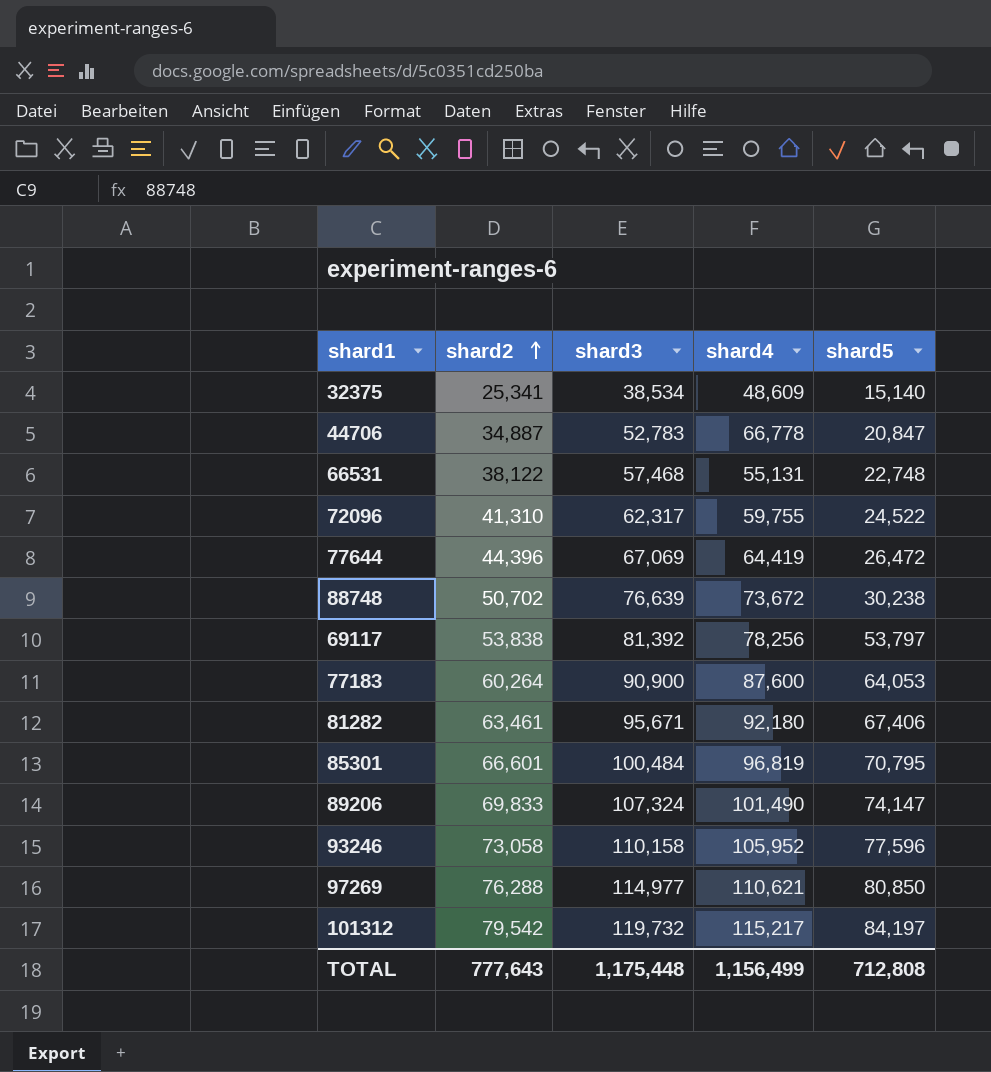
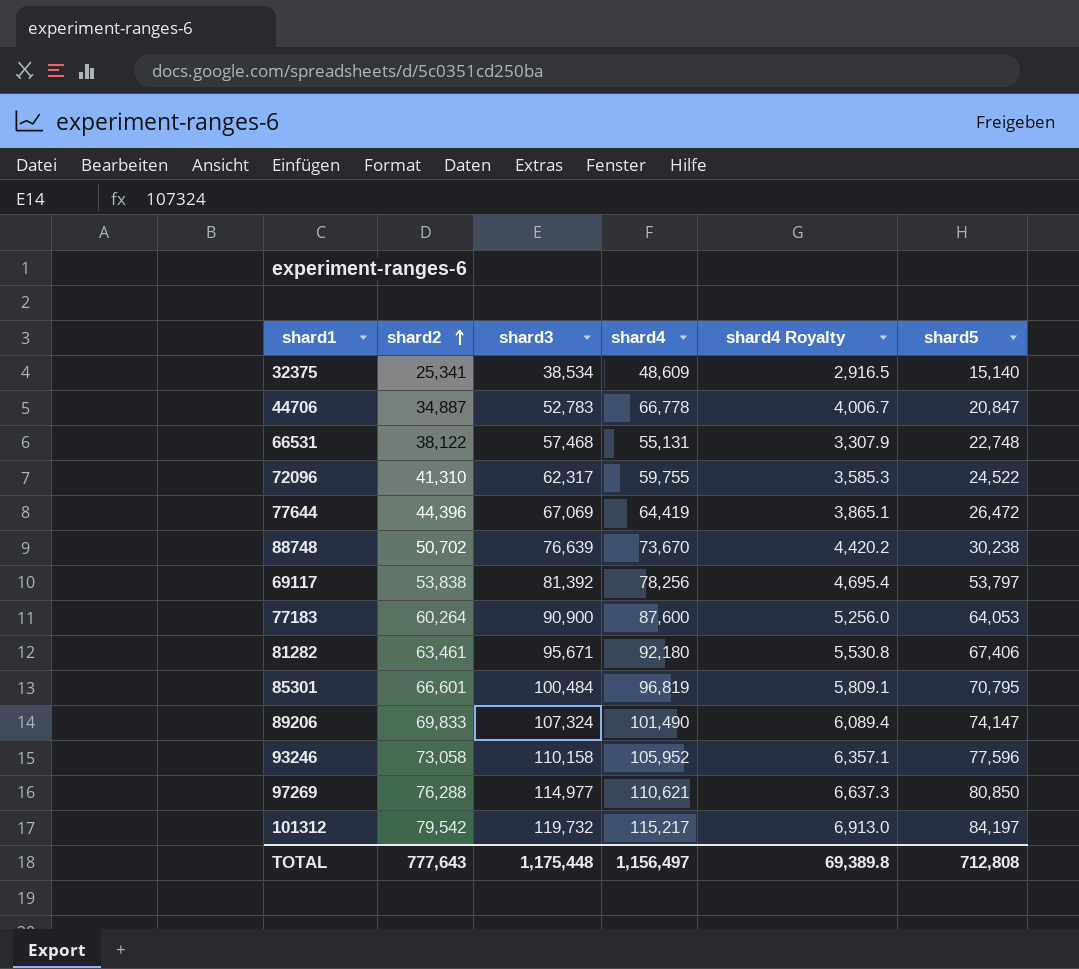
column shard4 Royalty | formula: none -> [shard4] * 0.06
88748 | shard4: 73,672 -> 73,670
TOTAL | shard4: 1,156,499 -> 1,156,497

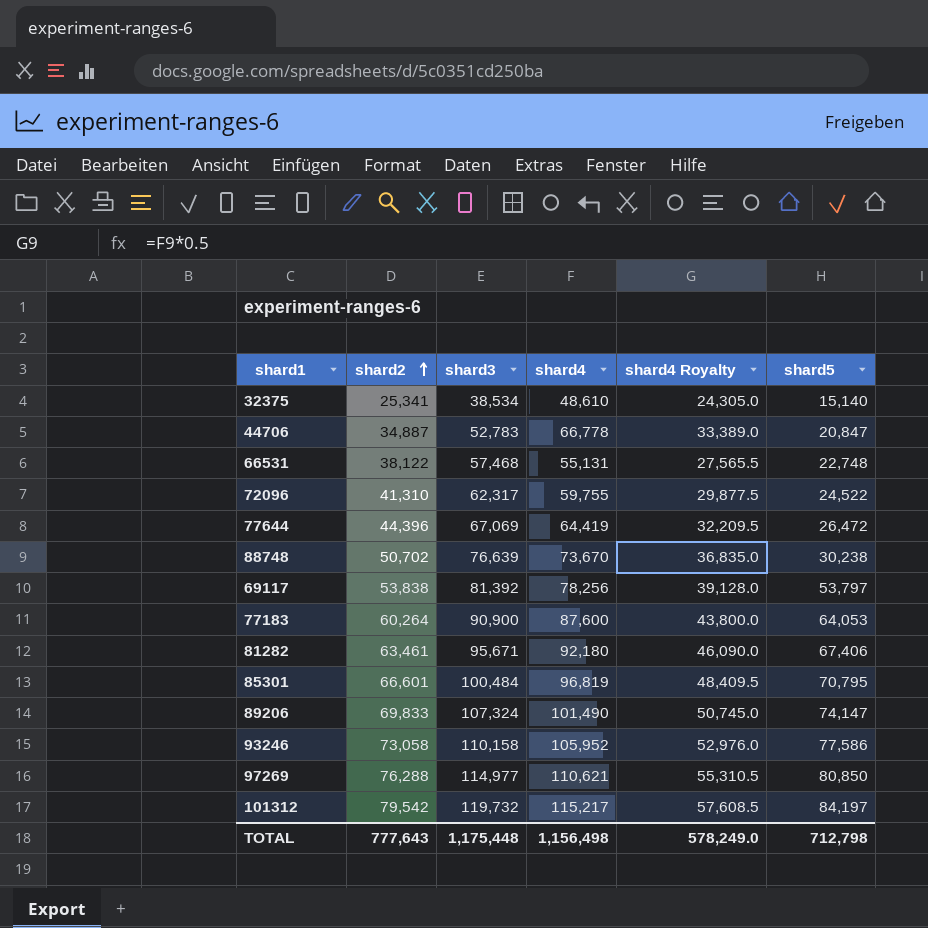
column shard4 Royalty | formula: [shard4] * 0.06 -> [shard4] * 0.5
32375 | shard4: 48,609 -> 48,610
93246 | shard5: 77,596 -> 77,586
TOTAL | shard4: 1,156,497 -> 1,156,498
TOTAL | shard4 Royalty: 69,389.8 -> 578,249.0
TOTAL | shard5: 712,808 -> 712,798

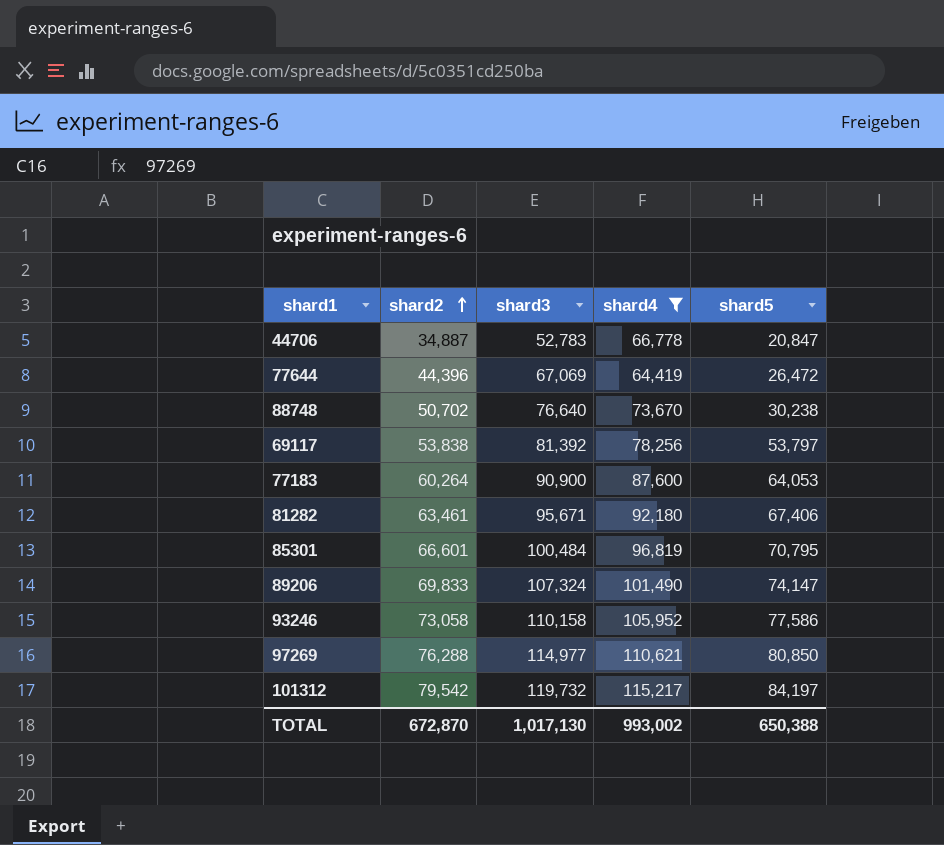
filter: none -> shard4 >= 64,419
column shard4 Royalty | formula: [shard4] * 0.5 -> none
88748 | shard3: 76,639 -> 76,640
TOTAL | shard2: 777,643 -> 672,870
TOTAL | shard3: 1,175,448 -> 1,017,130
TOTAL | shard4: 1,156,498 -> 993,002
TOTAL | shard5: 712,798 -> 650,388

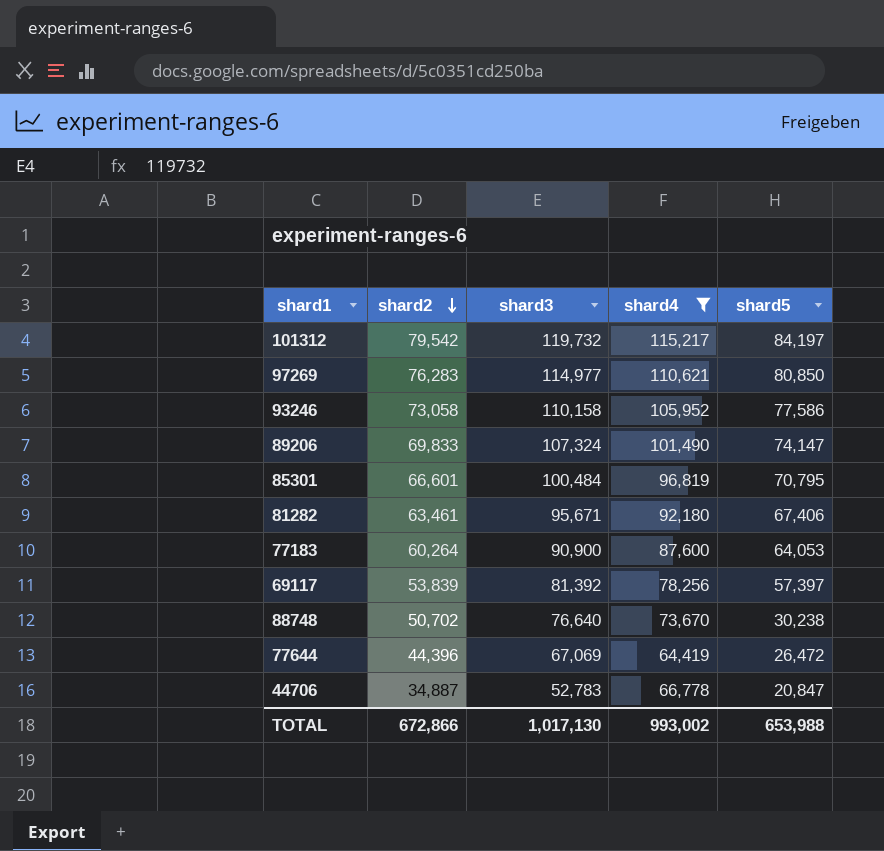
row order: shard2 ascending -> shard2 descending
97269 | shard2: 76,288 -> 76,283
69117 | shard2: 53,838 -> 53,839
69117 | shard5: 53,797 -> 57,397
TOTAL | shard2: 672,870 -> 672,866
TOTAL | shard5: 650,388 -> 653,988

